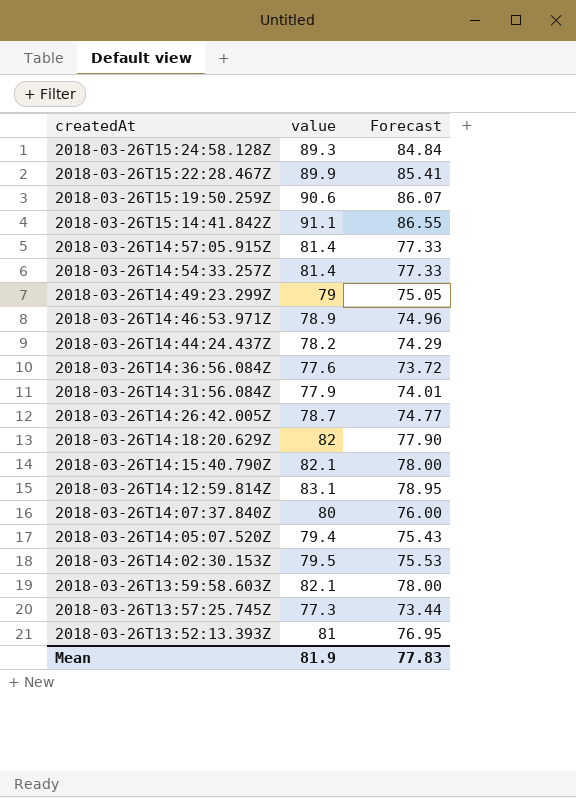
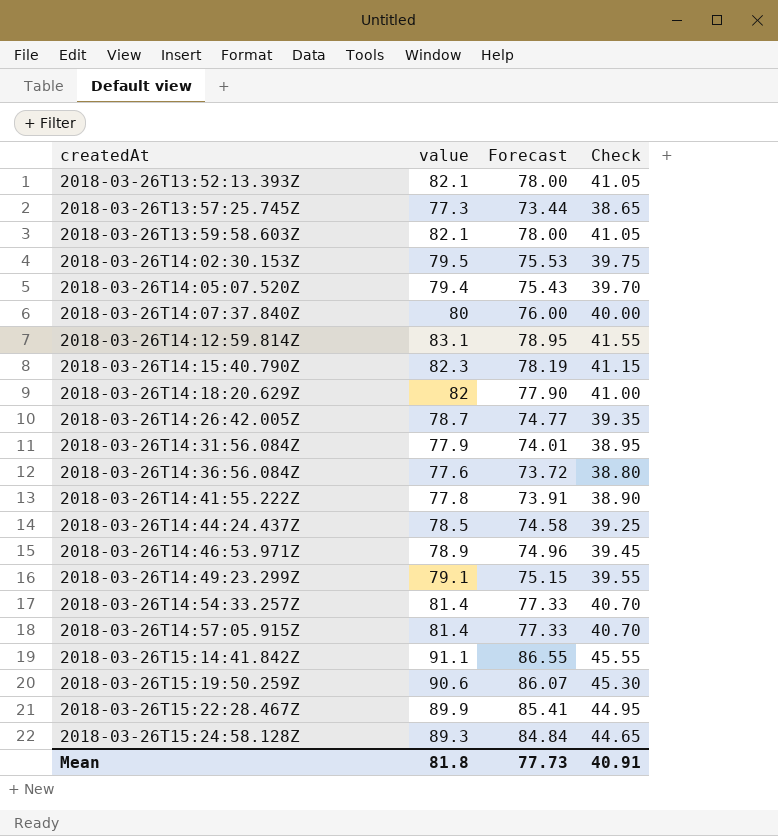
row order: createdAt descending -> createdAt ascending
column Check | formula: none -> [value] * 0.5
2018-03-26T13:52:13.393Z | value: 81 -> 82.1
2018-03-26T13:52:13.393Z | Forecast: 76.95 -> 78.00
2018-03-26T14:15:40.790Z | value: 82.1 -> 82.3
2018-03-26T14:15:40.790Z | Forecast: 78.00 -> 78.19
row 2018-03-26T14:41:55.222Z: none -> 77.8 | 73.91 | 38.90
2018-03-26T14:44:24.437Z | value: 78.2 -> 78.5
2018-03-26T14:44:24.437Z | Forecast: 74.29 -> 74.58
2018-03-26T14:49:23.299Z | value: 79 -> 79.1
2018-03-26T14:49:23.299Z | Forecast: 75.05 -> 75.15
Mean | value: 81.9 -> 81.8
Mean | Forecast: 77.83 -> 77.73

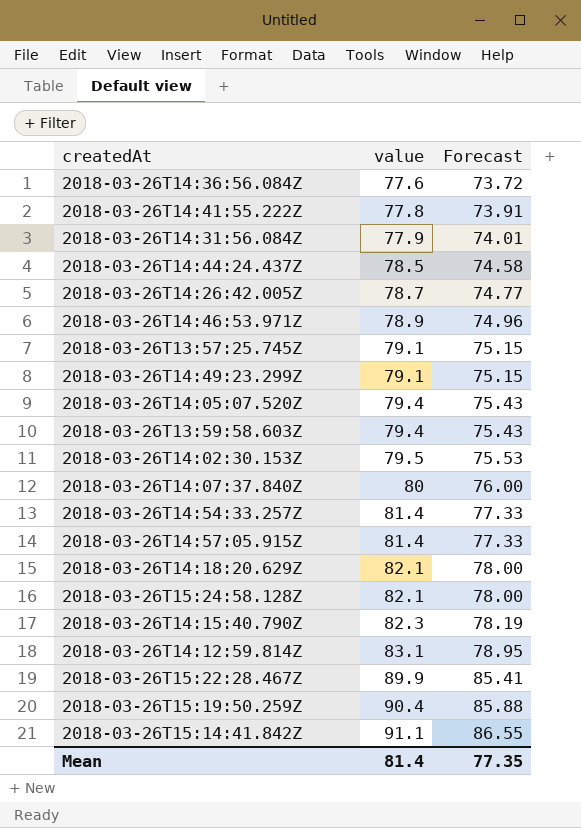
row order: createdAt ascending -> value ascending
column Check | formula: [value] * 0.5 -> none
row 2018-03-26T13:52:13.393Z: 82.1 | 78.00 | 41.05 -> none
2018-03-26T13:57:25.745Z | value: 77.3 -> 79.1
2018-03-26T13:57:25.745Z | Forecast: 73.44 -> 75.15
2018-03-26T13:59:58.603Z | value: 82.1 -> 79.4
2018-03-26T13:59:58.603Z | Forecast: 78.00 -> 75.43
2018-03-26T14:18:20.629Z | value: 82 -> 82.1
2018-03-26T14:18:20.629Z | Forecast: 77.90 -> 78.00
2018-03-26T15:24:58.128Z | value: 89.3 -> 82.1
2018-03-26T15:24:58.128Z | Forecast: 84.84 -> 78.00
2018-03-26T15:19:50.259Z | value: 90.6 -> 90.4
2018-03-26T15:19:50.259Z | Forecast: 86.07 -> 85.88
Mean | value: 81.8 -> 81.4
Mean | Forecast: 77.73 -> 77.35

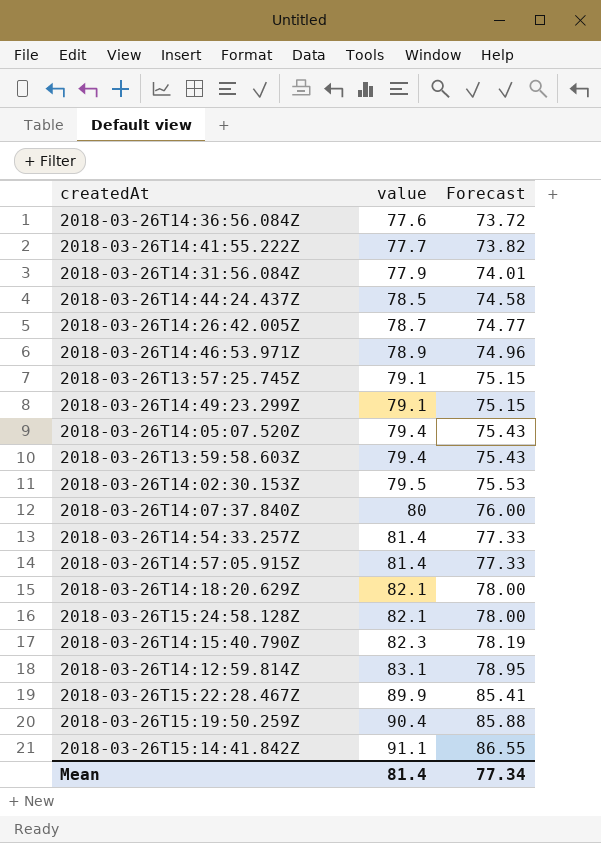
2018-03-26T14:41:55.222Z | value: 77.8 -> 77.7
2018-03-26T14:41:55.222Z | Forecast: 73.91 -> 73.82
Mean | Forecast: 77.35 -> 77.34

